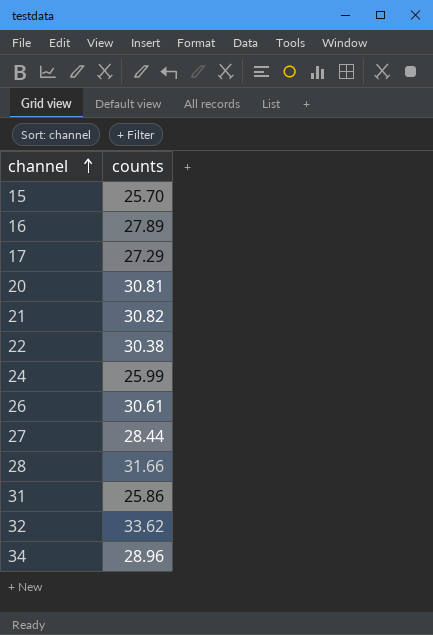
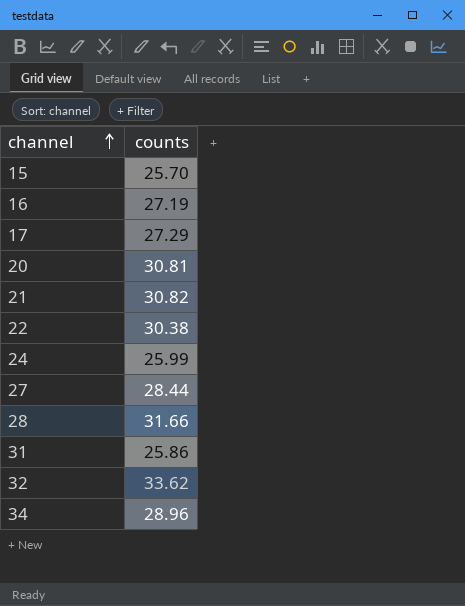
row 26: 30.61 -> none
16 | counts: 27.89 -> 27.19

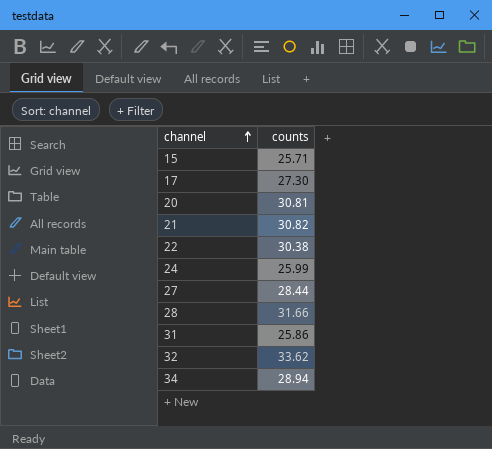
row 16: 27.19 -> none
15 | counts: 25.70 -> 25.71
17 | counts: 27.29 -> 27.30
34 | counts: 28.96 -> 28.94

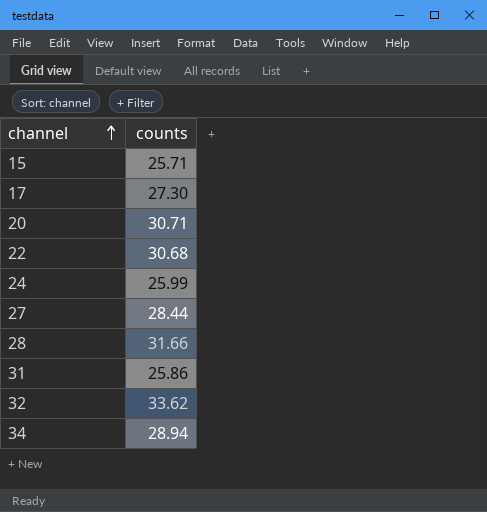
row 21: 30.82 -> none
20 | counts: 30.81 -> 30.71
22 | counts: 30.38 -> 30.68

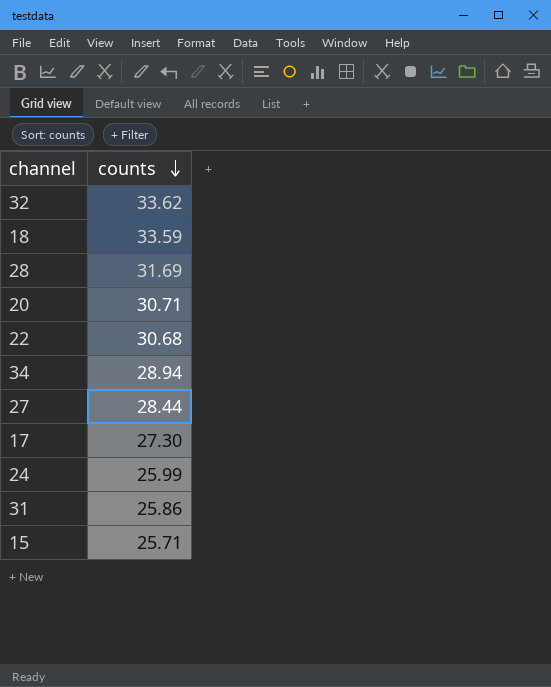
row order: channel ascending -> counts descending
row 18: none -> 33.59
28 | counts: 31.66 -> 31.69

